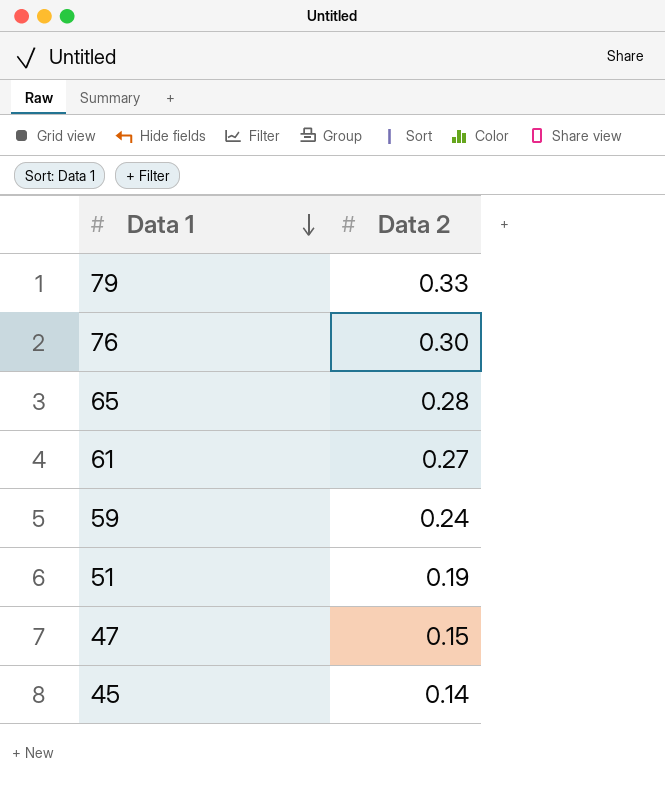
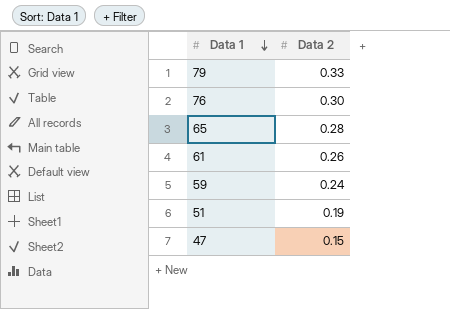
row 45: 0.14 -> none
61 | Data 2: 0.27 -> 0.26

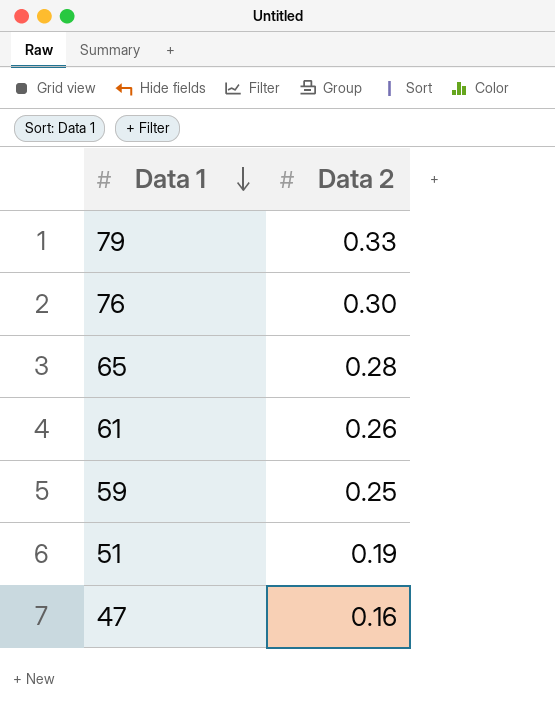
59 | Data 2: 0.24 -> 0.25
47 | Data 2: 0.15 -> 0.16

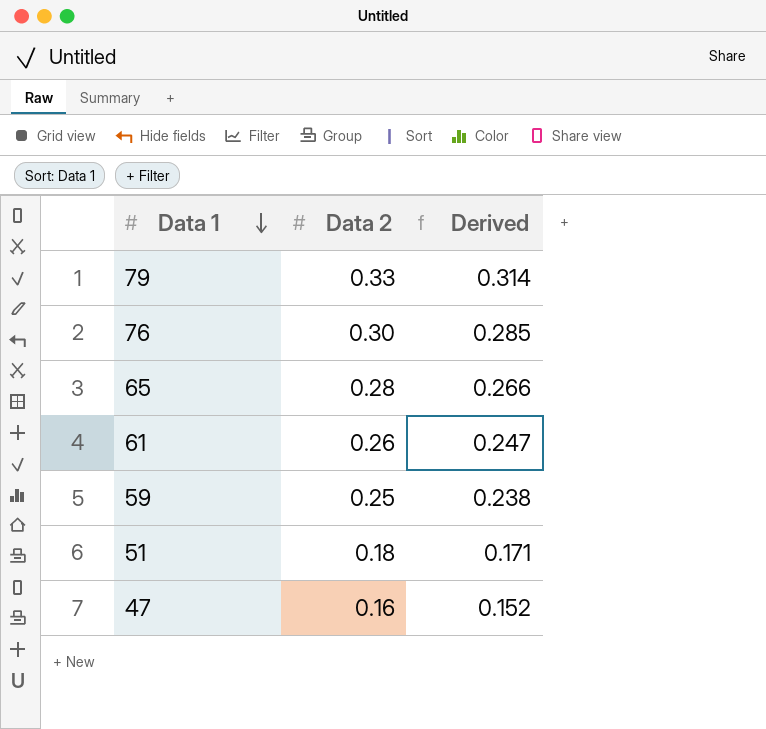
column Derived | formula: none -> [Data 2] * 0.95
51 | Data 2: 0.19 -> 0.18

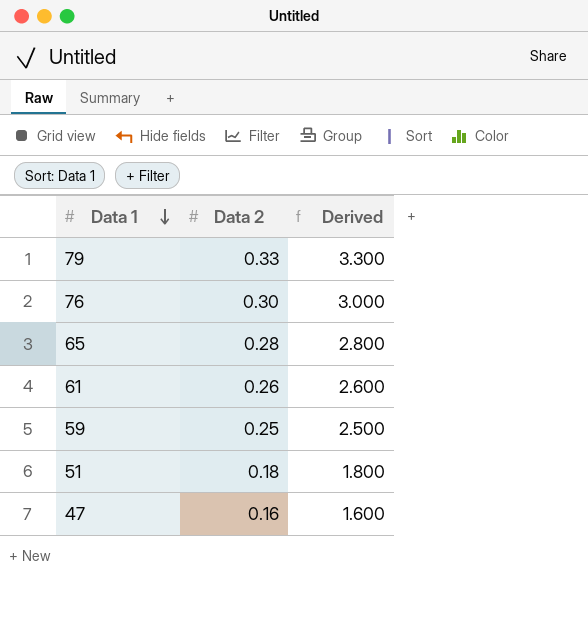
column Derived | formula: [Data 2] * 0.95 -> [Data 2] * 10

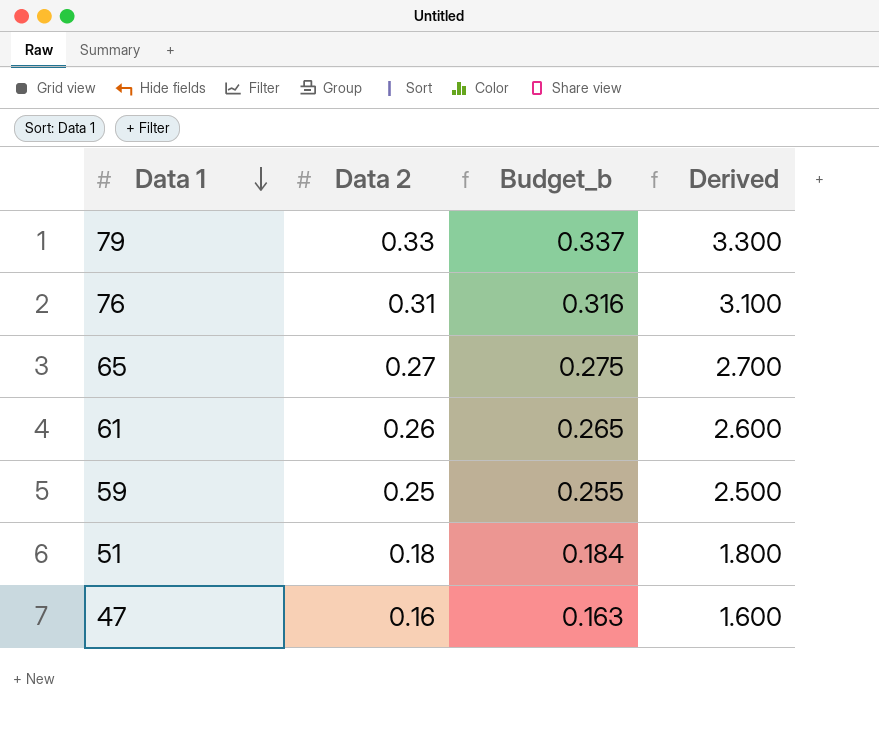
column Budget_b | formula: none -> [Data 2] * 1.02
76 | Data 2: 0.30 -> 0.31
76 | Derived: 3.000 -> 3.100
65 | Data 2: 0.28 -> 0.27
65 | Derived: 2.800 -> 2.700

